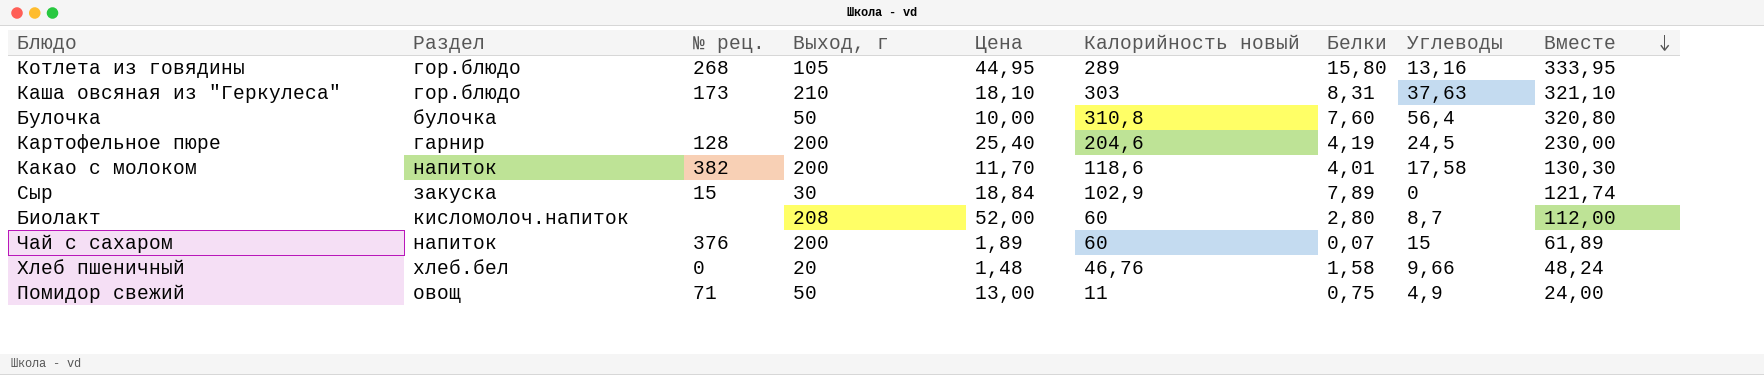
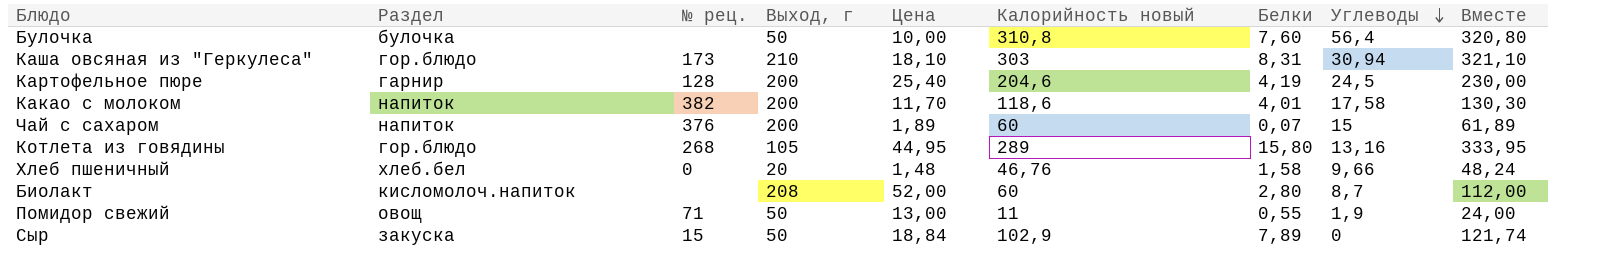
row order: Вместе descending -> Углеводы descending
Каша овсяная из "Геркулеса" | Углеводы: 37,63 -> 30,94
Помидор свежий | Белки: 0,75 -> 0,55
Помидор свежий | Углеводы: 4,9 -> 1,9
Сыр | Выход, г: 30 -> 50

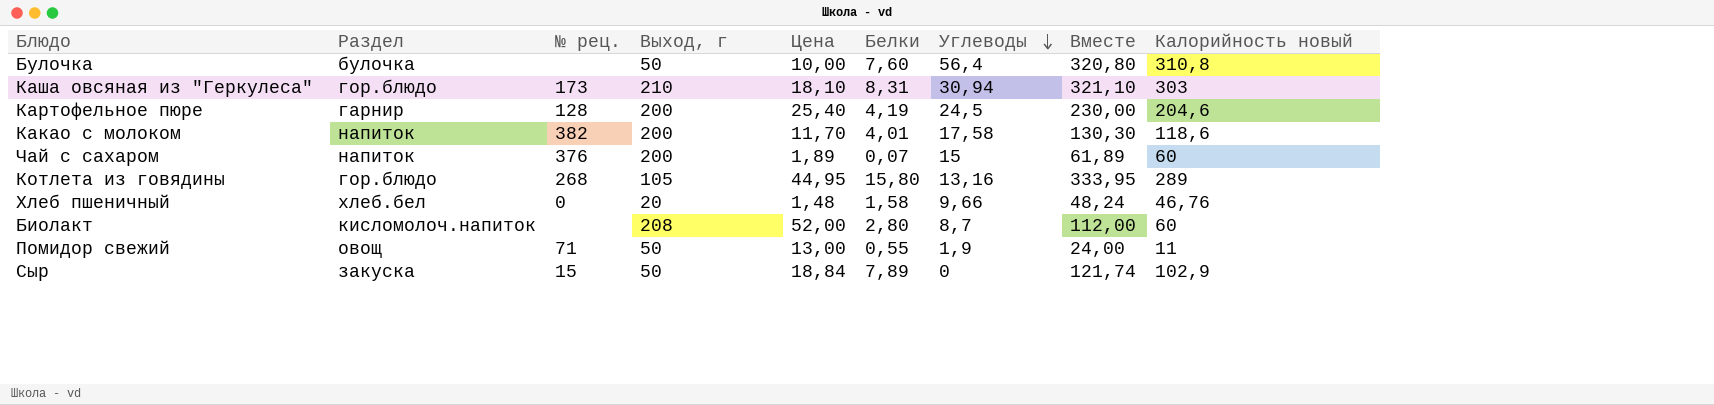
column Калорийность новый | position: 6 -> 9

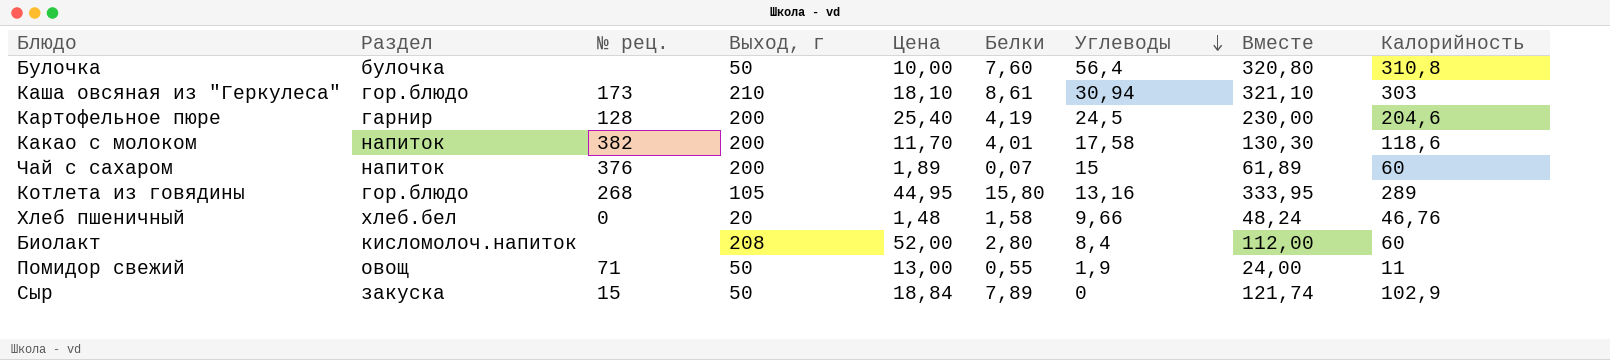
column name: Калорийность новый -> Калорийность
Каша овсяная из "Геркулеса" | Белки: 8,31 -> 8,61
Биолакт | Углеводы: 8,7 -> 8,4

